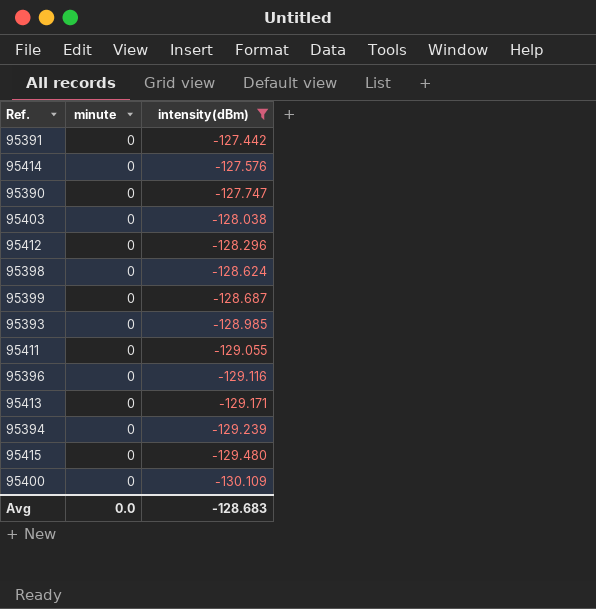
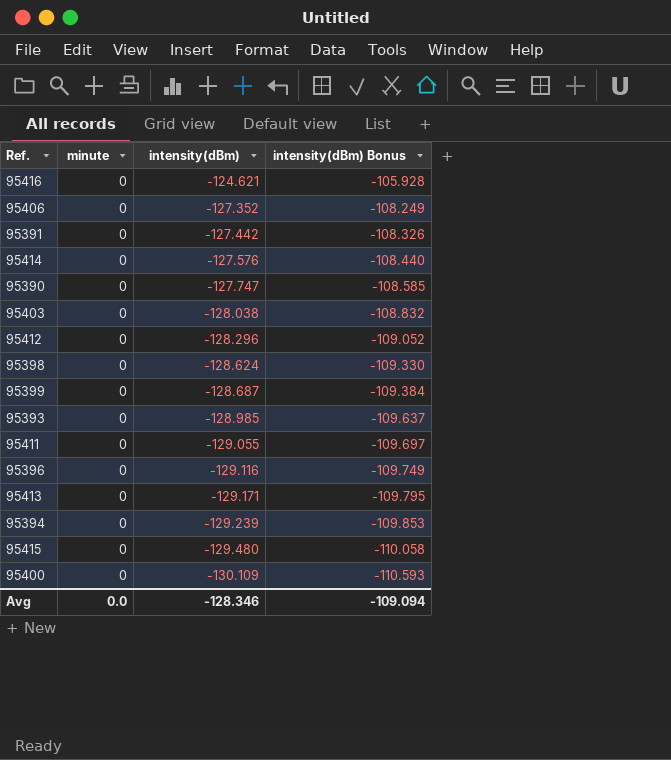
filter: intensity(dBm) <= -127.442 -> none
column intensity(dBm) Bonus | formula: none -> [intensity(dBm)] * 0.85
Avg | intensity(dBm): -128.683 -> -128.346

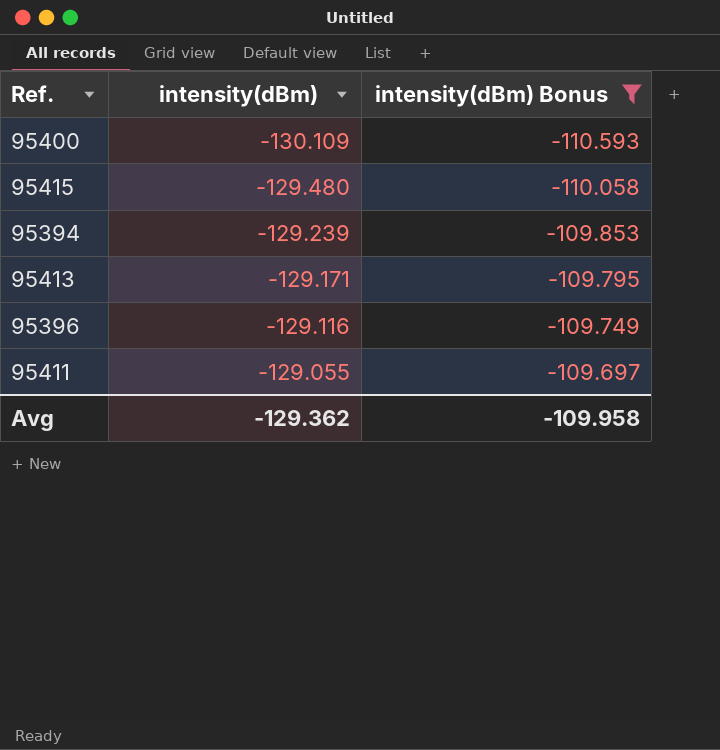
filter: none -> intensity(dBm) Bonus <= -109.697
row order: intensity(dBm) descending -> intensity(dBm) ascending
column minute | position: 2 -> none
Avg | intensity(dBm): -128.346 -> -129.362
Avg | intensity(dBm) Bonus: -109.094 -> -109.958

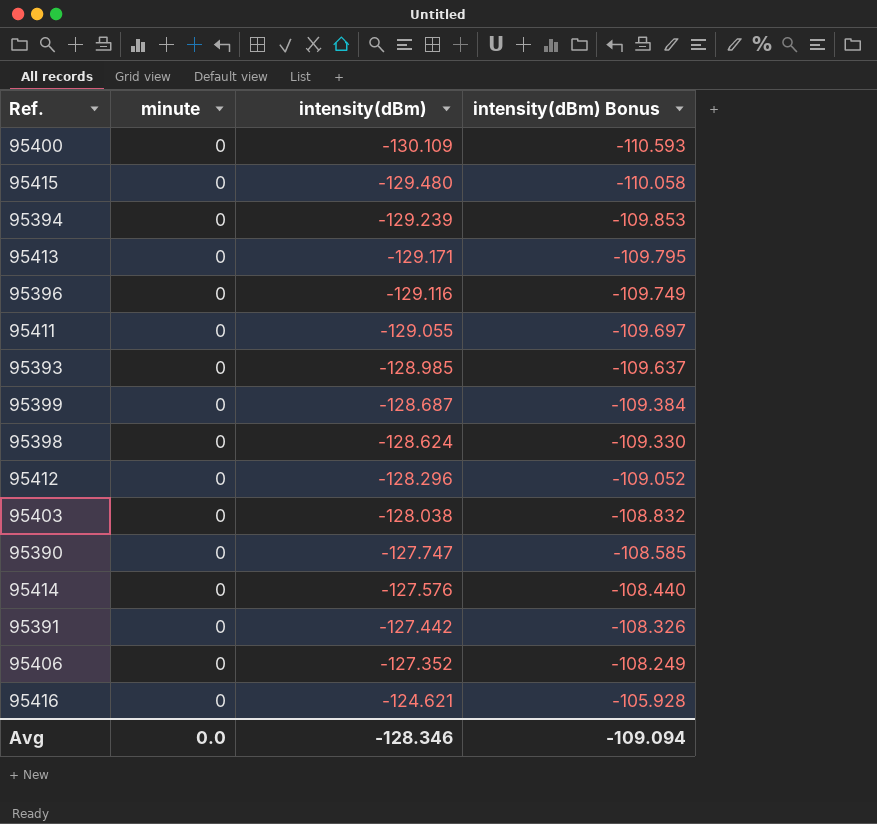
filter: intensity(dBm) Bonus <= -109.697 -> none
column minute | position: none -> 2
Avg | intensity(dBm): -129.362 -> -128.346
Avg | intensity(dBm) Bonus: -109.958 -> -109.094

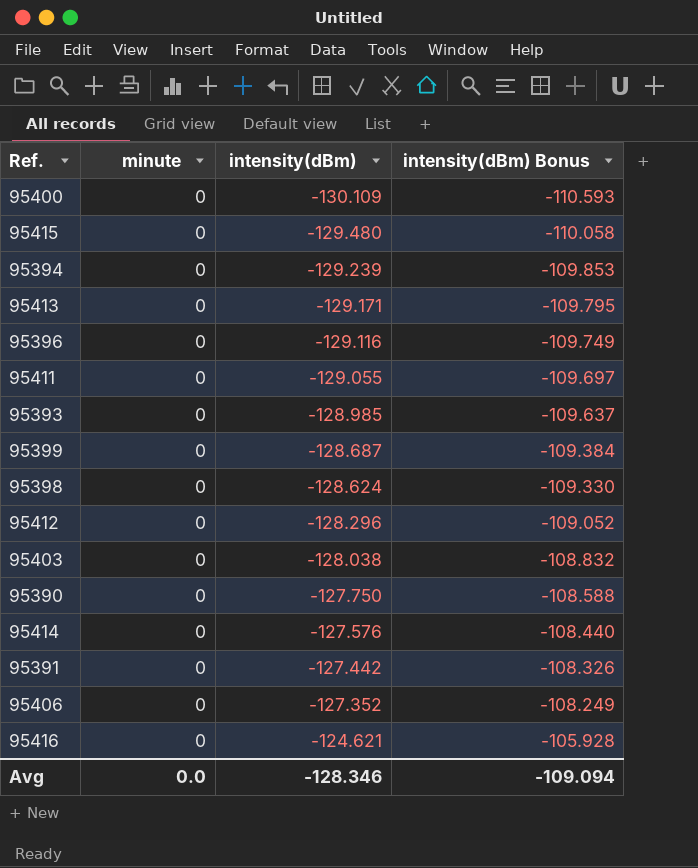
95390 | intensity(dBm): -127.747 -> -127.750
95390 | intensity(dBm) Bonus: -108.585 -> -108.588

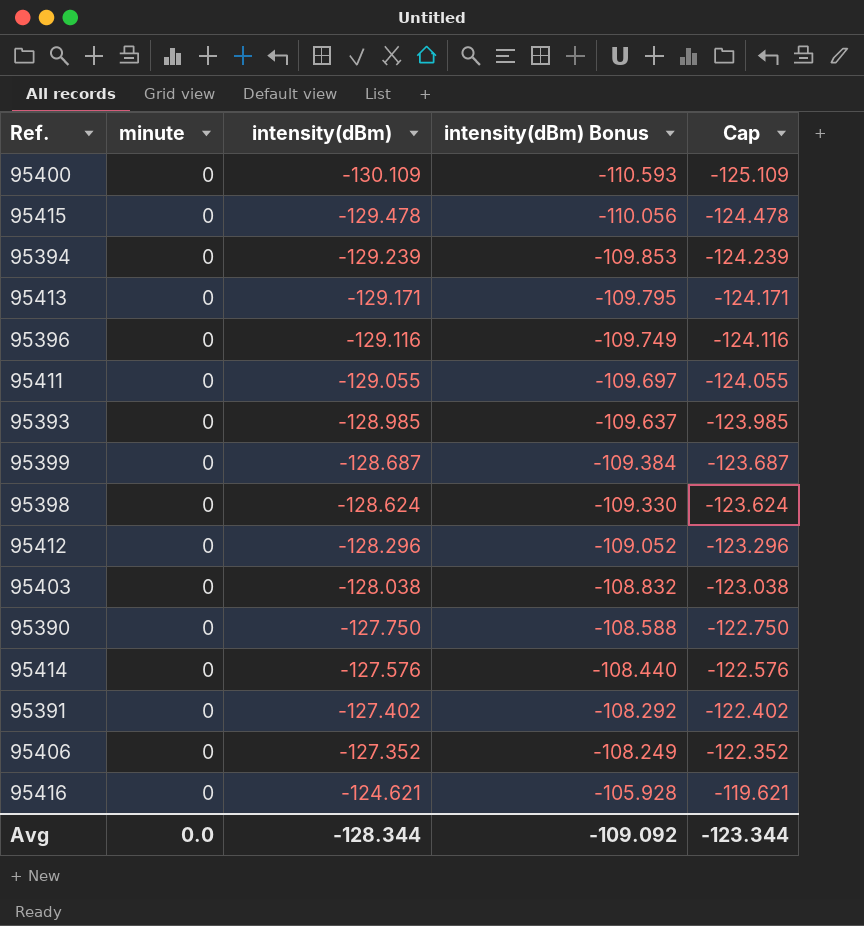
column Cap | formula: none -> [intensity(dBm)] + 5
95415 | intensity(dBm): -129.480 -> -129.478
95415 | intensity(dBm) Bonus: -110.058 -> -110.056
95391 | intensity(dBm): -127.442 -> -127.402
95391 | intensity(dBm) Bonus: -108.326 -> -108.292
Avg | intensity(dBm): -128.346 -> -128.344
Avg | intensity(dBm) Bonus: -109.094 -> -109.092

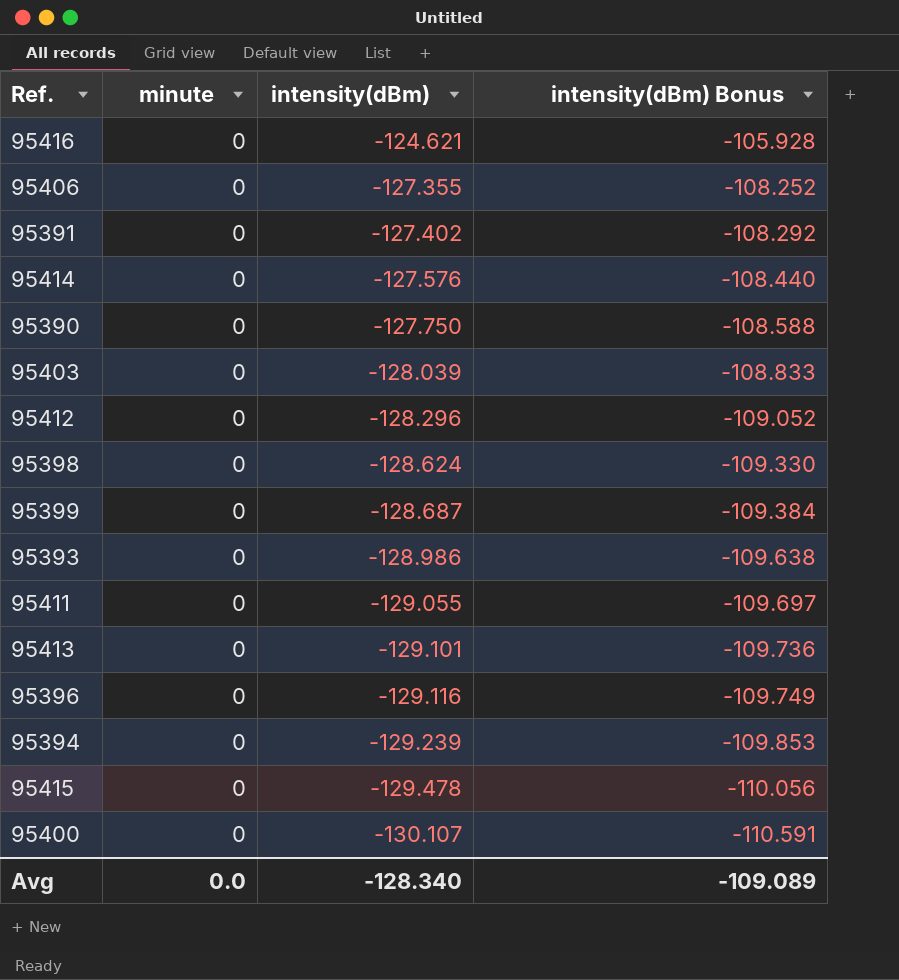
row order: intensity(dBm) ascending -> intensity(dBm) descending
column Cap | formula: [intensity(dBm)] + 5 -> none
95406 | intensity(dBm): -127.352 -> -127.355
95406 | intensity(dBm) Bonus: -108.249 -> -108.252
95403 | intensity(dBm): -128.038 -> -128.039
95403 | intensity(dBm) Bonus: -108.832 -> -108.833
95393 | intensity(dBm): -128.985 -> -128.986
95393 | intensity(dBm) Bonus: -109.637 -> -109.638
95413 | intensity(dBm): -129.171 -> -129.101
95413 | intensity(dBm) Bonus: -109.795 -> -109.736
95400 | intensity(dBm): -130.109 -> -130.107
95400 | intensity(dBm) Bonus: -110.593 -> -110.591
Avg | intensity(dBm): -128.344 -> -128.340
Avg | intensity(dBm) Bonus: -109.092 -> -109.089

